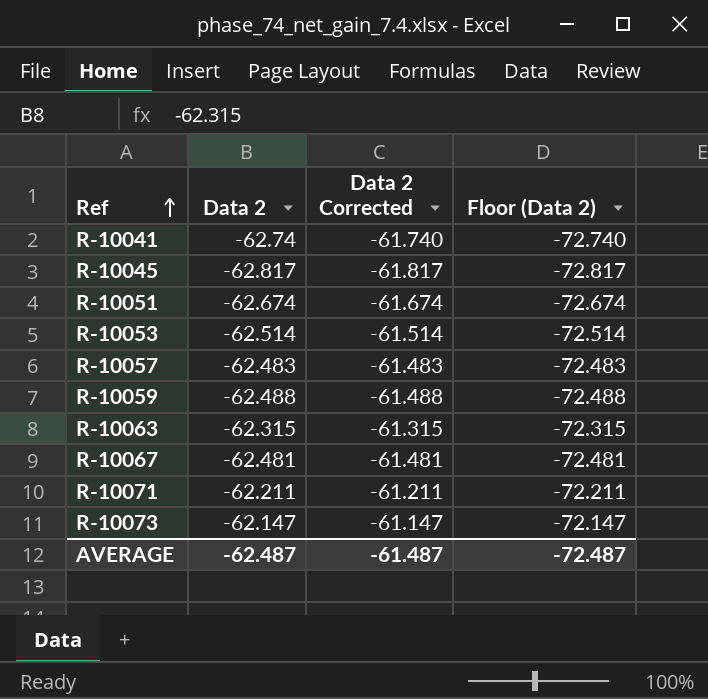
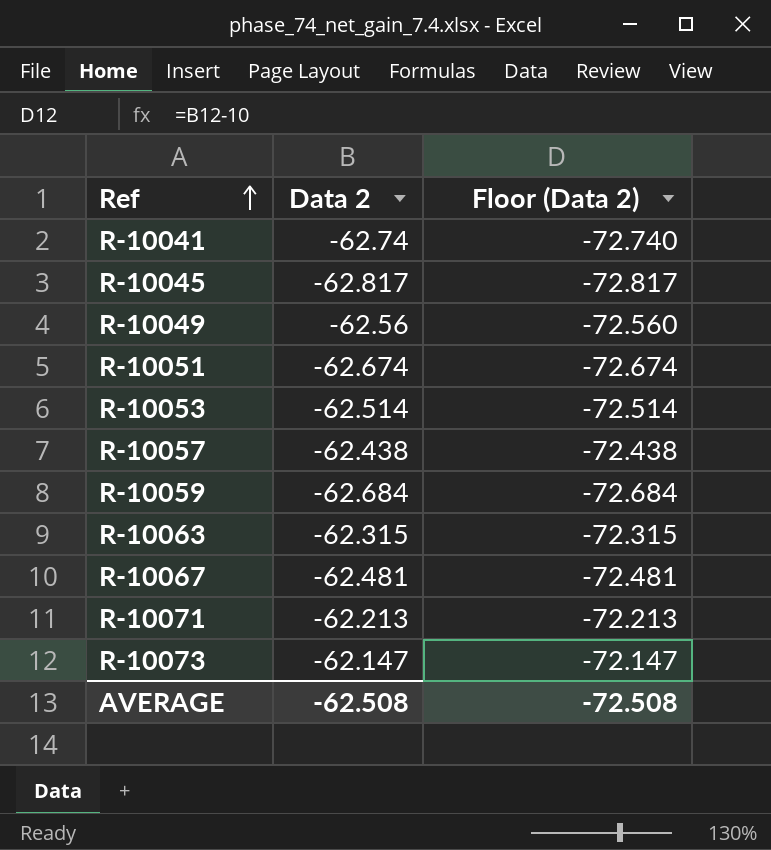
column Data 2 Corrected | formula: [Data 2] + 1 -> none
row R-10049: none -> -62.56 | -72.560
R-10057 | Data 2: -62.483 -> -62.438
R-10057 | Floor (Data 2): -72.483 -> -72.438
R-10059 | Data 2: -62.488 -> -62.684
R-10059 | Floor (Data 2): -72.488 -> -72.684
R-10071 | Data 2: -62.211 -> -62.213
R-10071 | Floor (Data 2): -72.211 -> -72.213
AVERAGE | Data 2: -62.487 -> -62.508
AVERAGE | Floor (Data 2): -72.487 -> -72.508

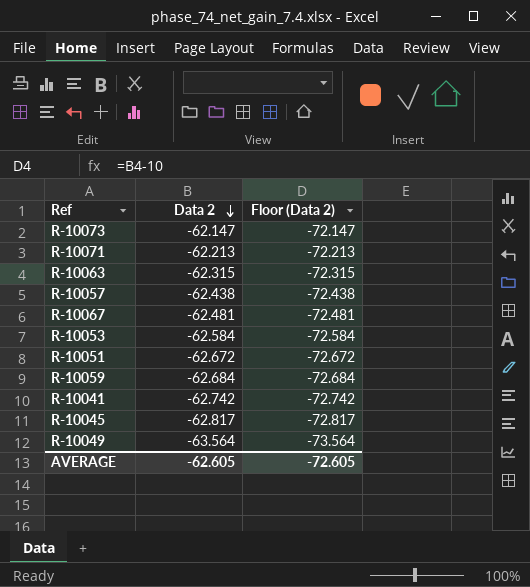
row order: Ref ascending -> Data 2 descending
R-10053 | Data 2: -62.514 -> -62.584
R-10053 | Floor (Data 2): -72.514 -> -72.584
R-10051 | Data 2: -62.674 -> -62.672
R-10051 | Floor (Data 2): -72.674 -> -72.672
R-10041 | Data 2: -62.74 -> -62.742
R-10041 | Floor (Data 2): -72.740 -> -72.742
R-10049 | Data 2: -62.56 -> -63.564
R-10049 | Floor (Data 2): -72.560 -> -73.564
AVERAGE | Data 2: -62.508 -> -62.605
AVERAGE | Floor (Data 2): -72.508 -> -72.605

